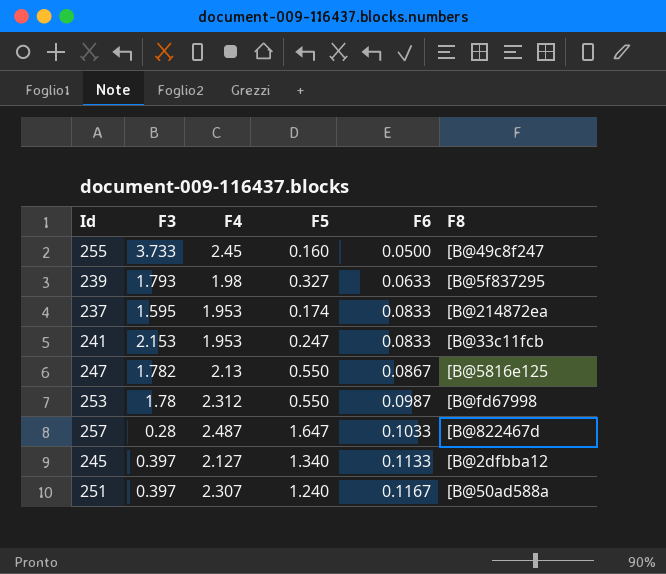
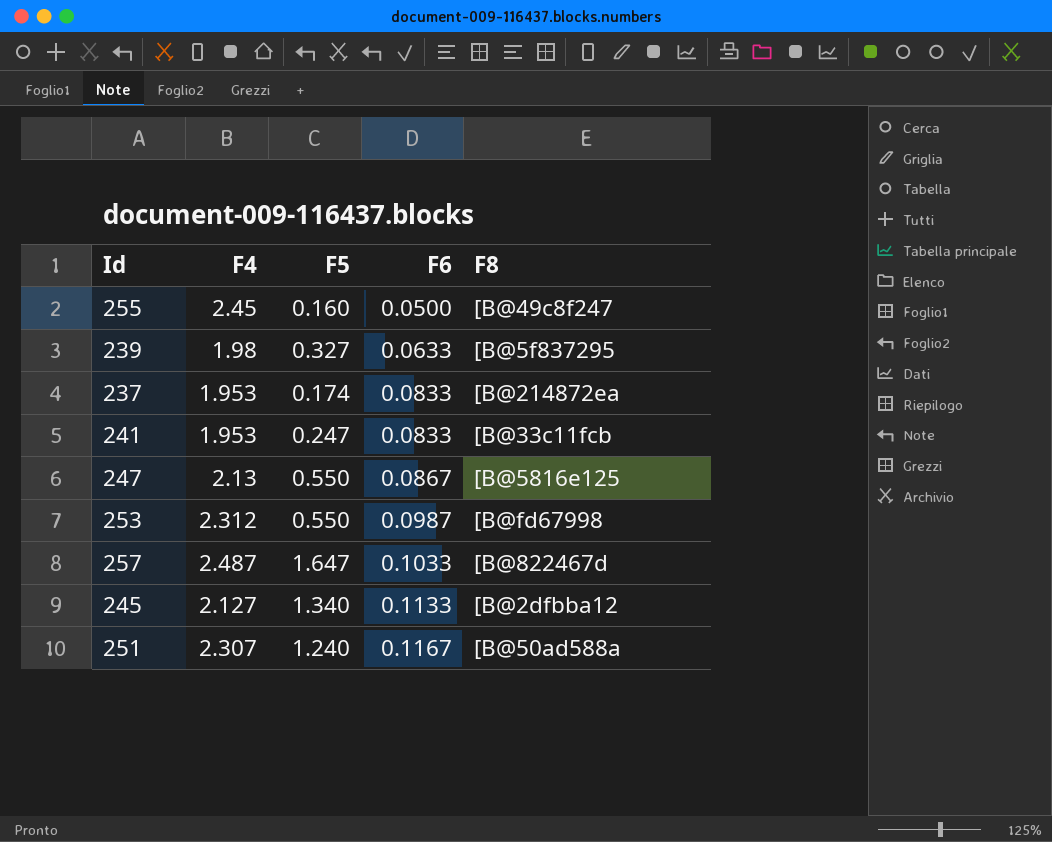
column F3 | position: 2 -> none

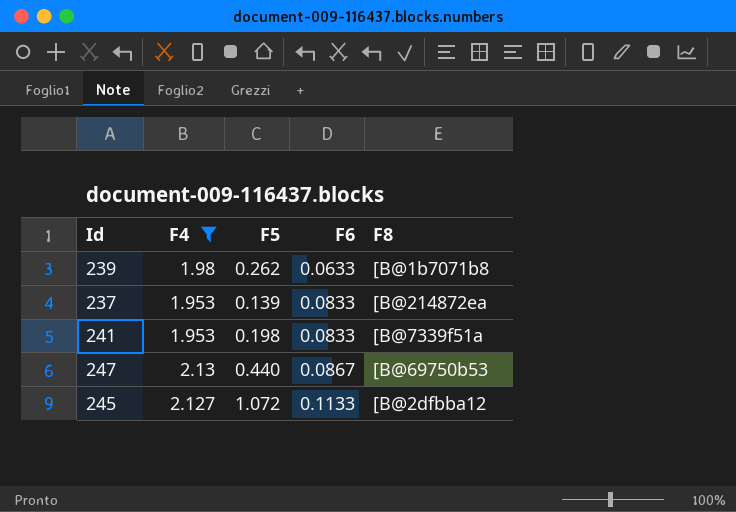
filter: none -> F4 <= 2.13
239 | F5: 0.327 -> 0.262
239 | F8: [B@5f837295 -> [B@1b7071b8
237 | F5: 0.174 -> 0.139
241 | F5: 0.247 -> 0.198
241 | F8: [B@33c11fcb -> [B@7339f51a
247 | F5: 0.550 -> 0.440
247 | F8: [B@5816e125 -> [B@69750b53
245 | F5: 1.340 -> 1.072

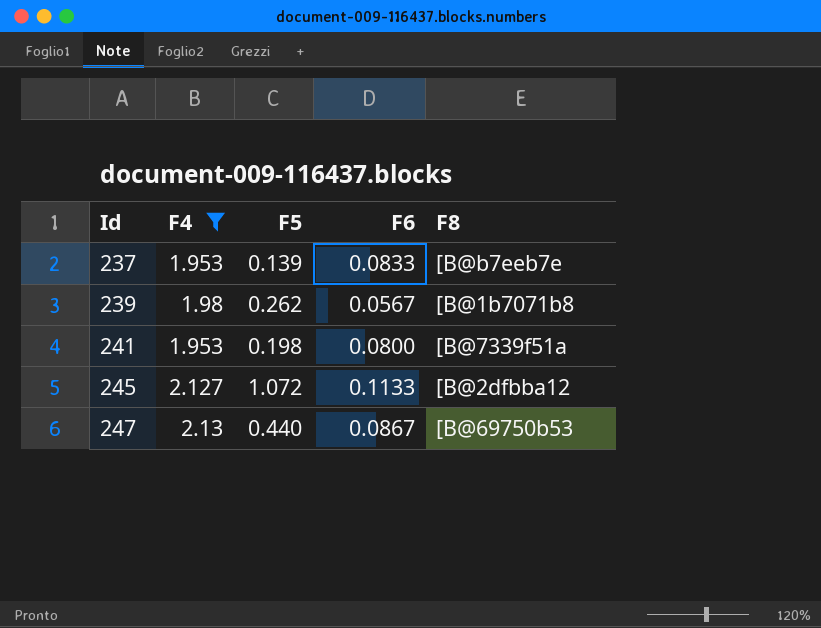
row order: F6 ascending -> Id ascending
237 | F8: [B@214872ea -> [B@b7eeb7e
239 | F6: 0.0633 -> 0.0567
241 | F6: 0.0833 -> 0.0800

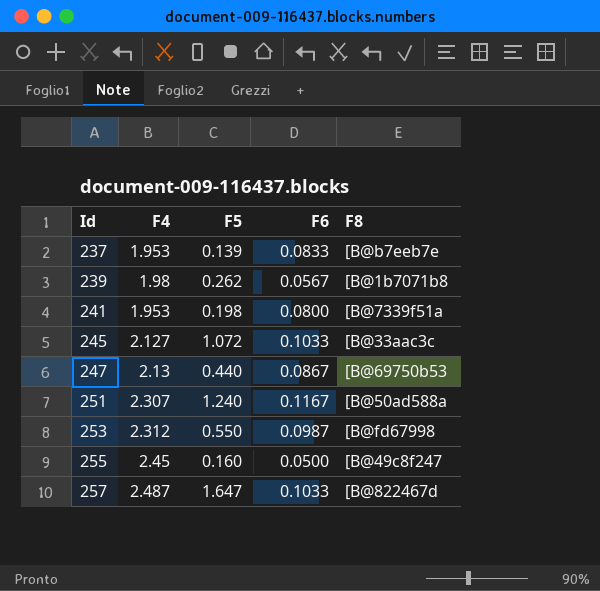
filter: F4 <= 2.13 -> none
245 | F6: 0.1133 -> 0.1033
245 | F8: [B@2dfbba12 -> [B@33aac3c

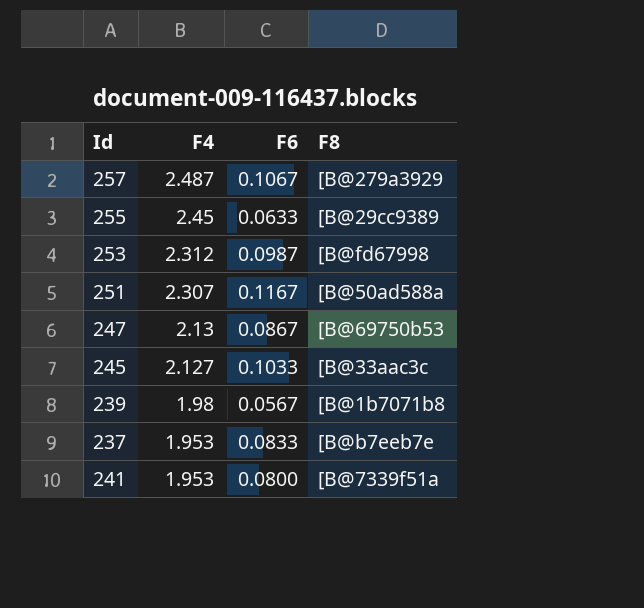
row order: Id ascending -> F4 descending
column F5 | position: 3 -> none
257 | F6: 0.1033 -> 0.1067
257 | F8: [B@822467d -> [B@279a3929
255 | F6: 0.0500 -> 0.0633
255 | F8: [B@49c8f247 -> [B@29cc9389

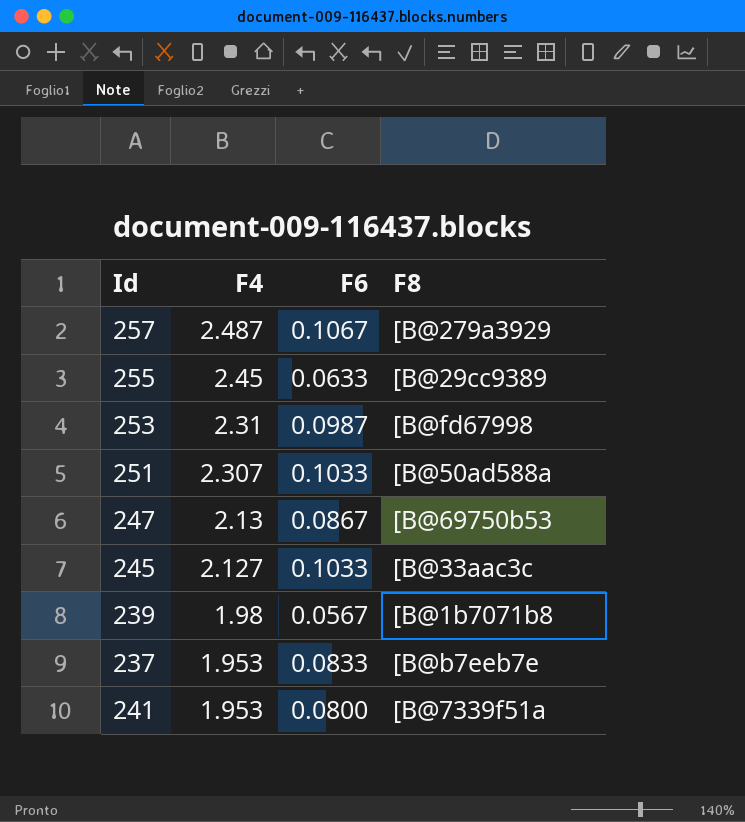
253 | F4: 2.312 -> 2.31
251 | F6: 0.1167 -> 0.1033

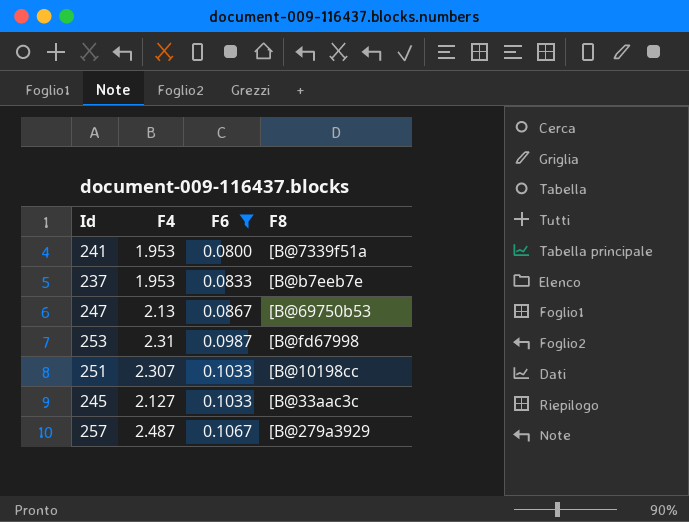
filter: none -> F6 >= 0.0800
row order: F4 descending -> F6 ascending
251 | F8: [B@50ad588a -> [B@10198cc

